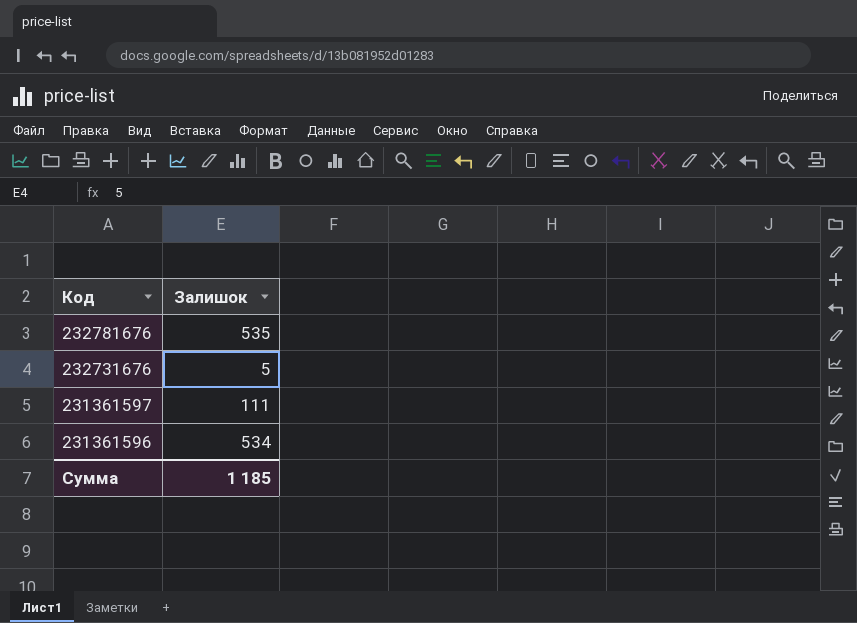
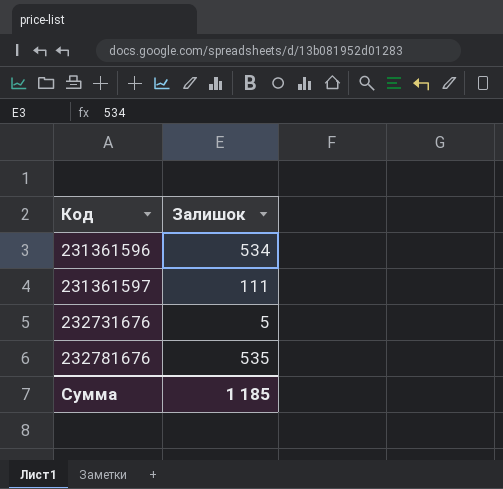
row order: Код descending -> Код ascending

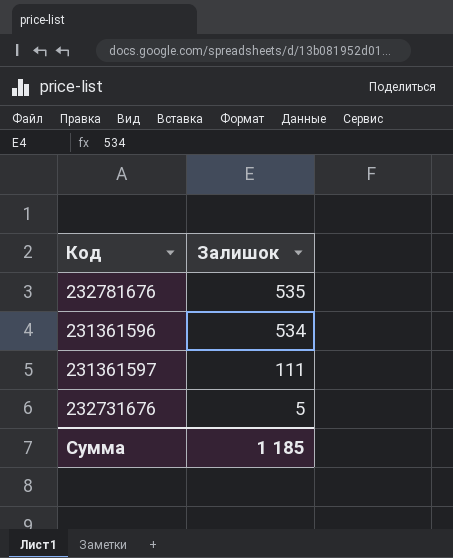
row order: Код ascending -> Залишок descending

